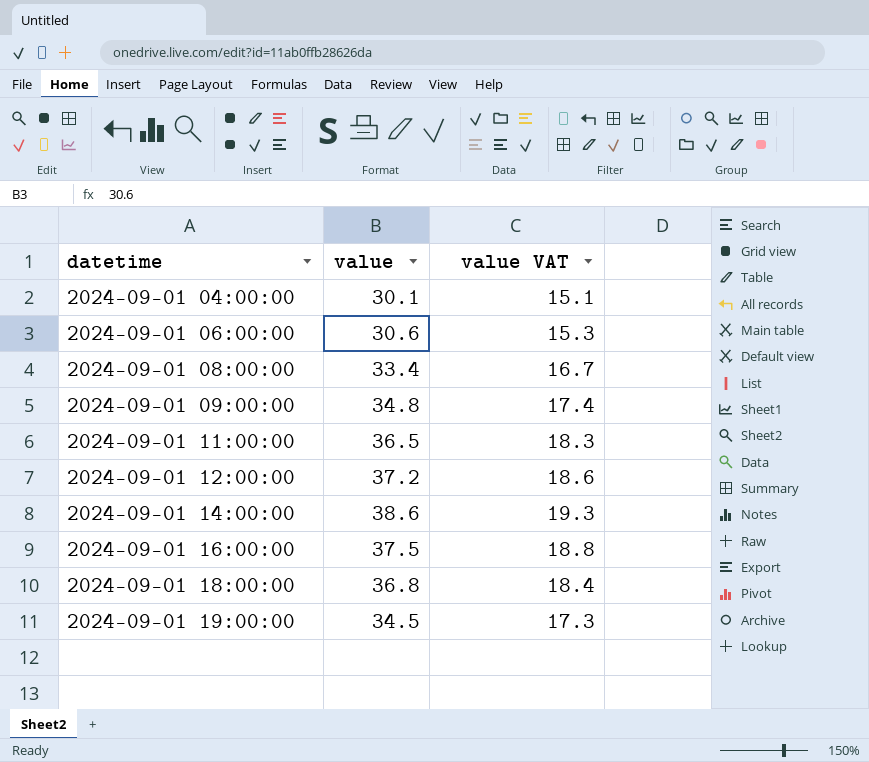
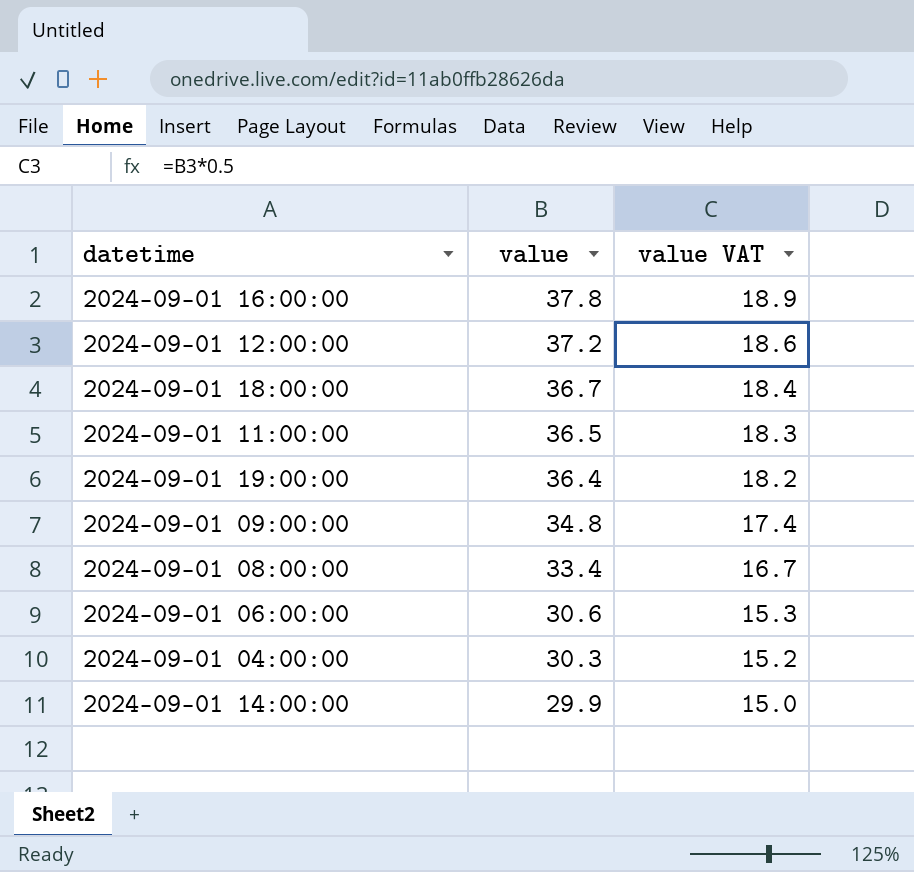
row order: datetime ascending -> value descending
2024-09-01 16:00:00 | value: 37.5 -> 37.8
2024-09-01 16:00:00 | value VAT: 18.8 -> 18.9
2024-09-01 18:00:00 | value: 36.8 -> 36.7
2024-09-01 19:00:00 | value: 34.5 -> 36.4
2024-09-01 19:00:00 | value VAT: 17.3 -> 18.2
2024-09-01 04:00:00 | value: 30.1 -> 30.3
2024-09-01 04:00:00 | value VAT: 15.1 -> 15.2
2024-09-01 14:00:00 | value: 38.6 -> 29.9
2024-09-01 14:00:00 | value VAT: 19.3 -> 15.0

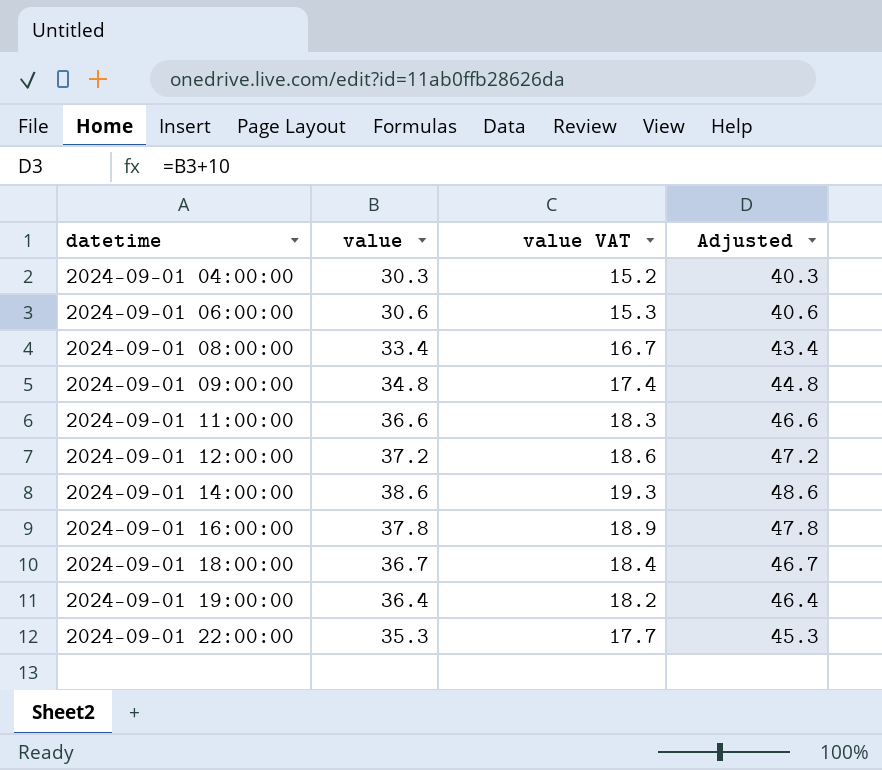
row order: value descending -> datetime ascending
column Adjusted | formula: none -> [value] + 10
2024-09-01 11:00:00 | value: 36.5 -> 36.6
2024-09-01 14:00:00 | value: 29.9 -> 38.6
2024-09-01 14:00:00 | value VAT: 15.0 -> 19.3
row 2024-09-01 22:00:00: none -> 35.3 | 17.7 | 45.3

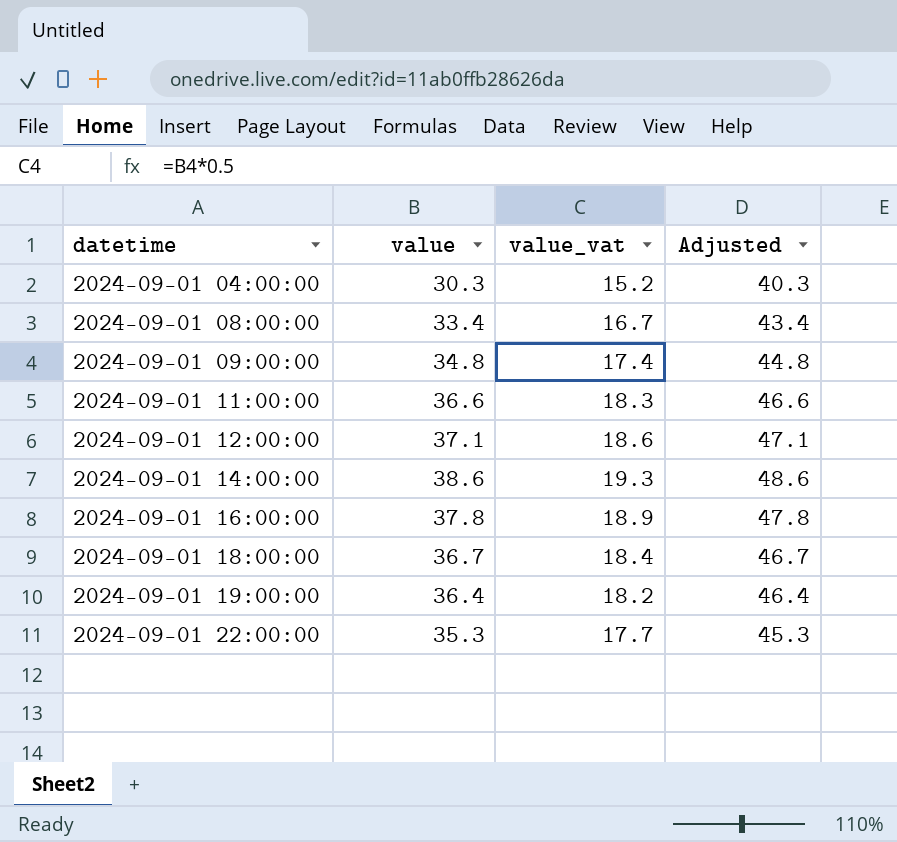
column name: value VAT -> value_vat
row 2024-09-01 06:00:00: 30.6 | 15.3 | 40.6 -> none
2024-09-01 12:00:00 | value: 37.2 -> 37.1
2024-09-01 12:00:00 | Adjusted: 47.2 -> 47.1

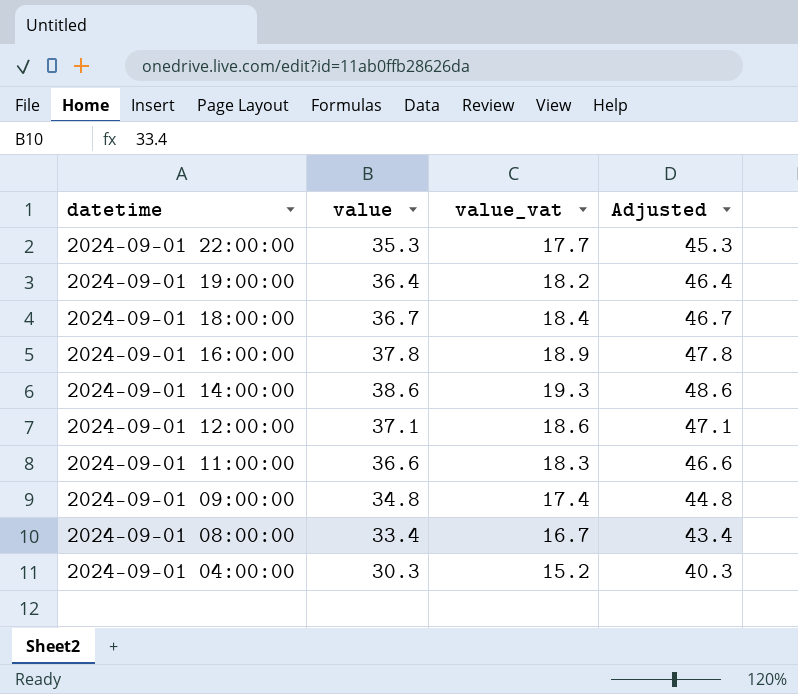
row order: datetime ascending -> datetime descending

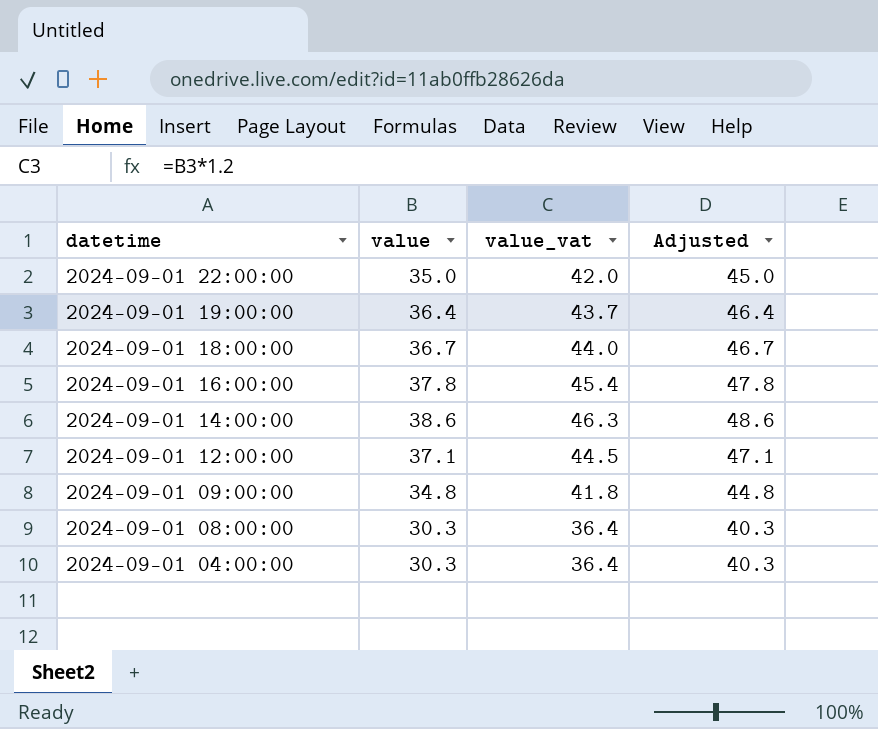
column value_vat | formula: [value] * 0.5 -> [value] * 1.2
row 2024-09-01 11:00:00: 36.6 | 18.3 | 46.6 -> none
2024-09-01 22:00:00 | value: 35.3 -> 35.0
2024-09-01 22:00:00 | Adjusted: 45.3 -> 45.0
2024-09-01 08:00:00 | value: 33.4 -> 30.3
2024-09-01 08:00:00 | Adjusted: 43.4 -> 40.3

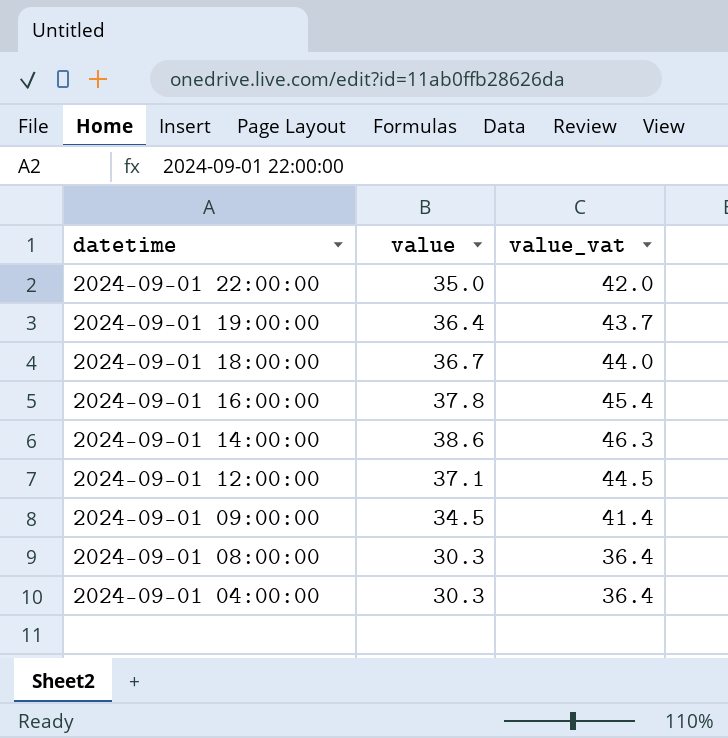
column Adjusted | formula: [value] + 10 -> none
2024-09-01 09:00:00 | value: 34.8 -> 34.5
2024-09-01 09:00:00 | value_vat: 41.8 -> 41.4

